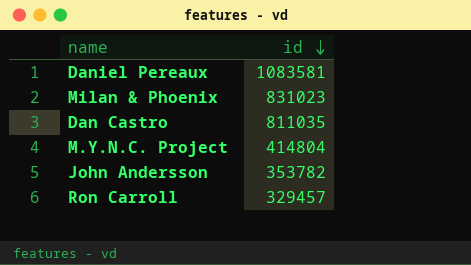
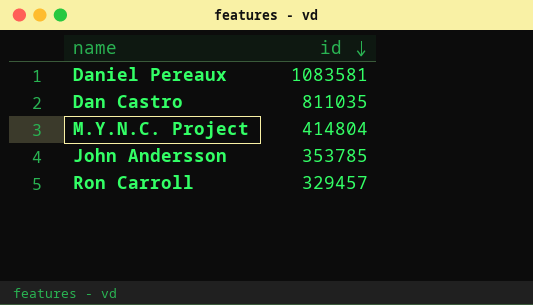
row Milan & Phoenix: 831023 -> none
John Andersson | id: 353782 -> 353785

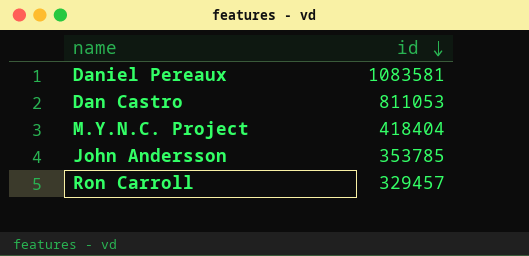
Dan Castro | id: 811035 -> 811053
M.Y.N.C. Project | id: 414804 -> 418404

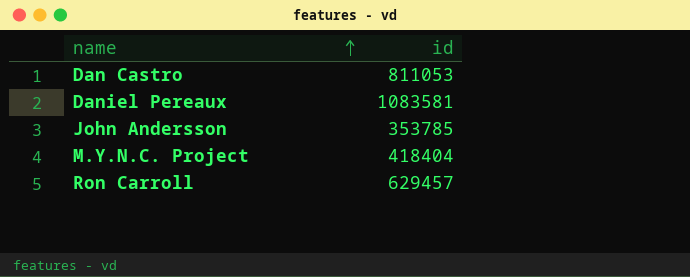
row order: id descending -> name ascending
Ron Carroll | id: 329457 -> 629457

